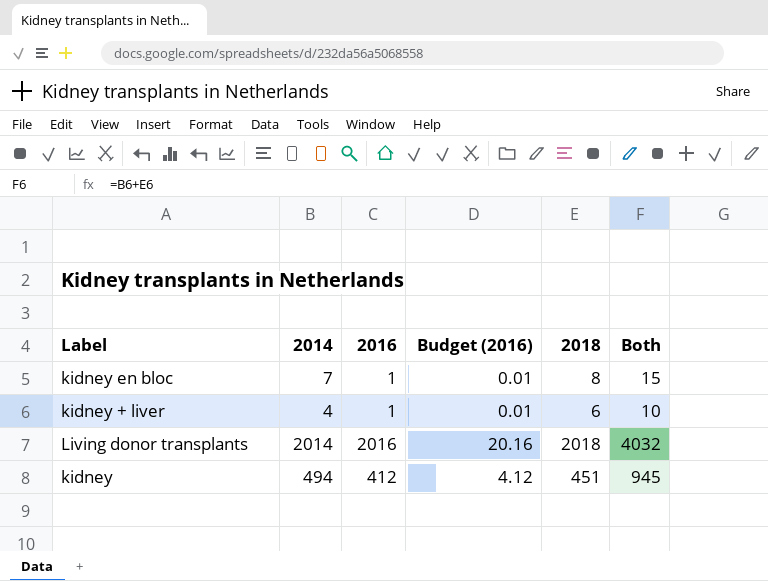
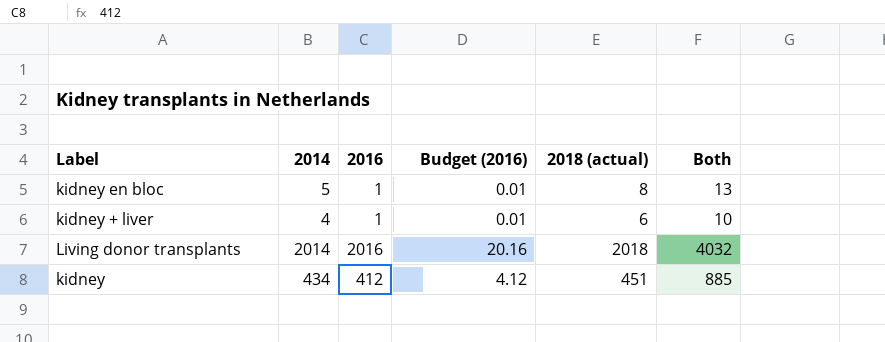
column name: 2018 -> 2018 (actual)
kidney en bloc | 2014: 7 -> 5
kidney en bloc | Both: 15 -> 13
kidney | 2014: 494 -> 434
kidney | Both: 945 -> 885

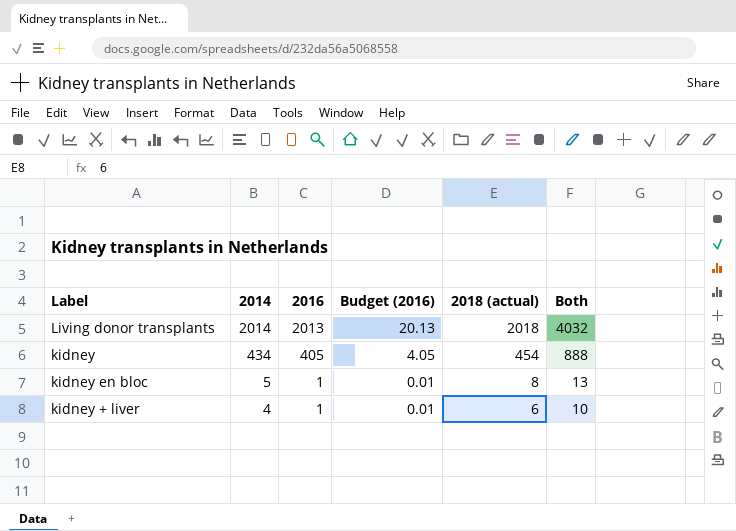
row order: none -> 2014 descending
Living donor transplants | 2016: 2016 -> 2013
Living donor transplants | Budget (2016): 20.16 -> 20.13
kidney | 2016: 412 -> 405
kidney | Budget (2016): 4.12 -> 4.05
kidney | 2018 (actual): 451 -> 454
kidney | Both: 885 -> 888

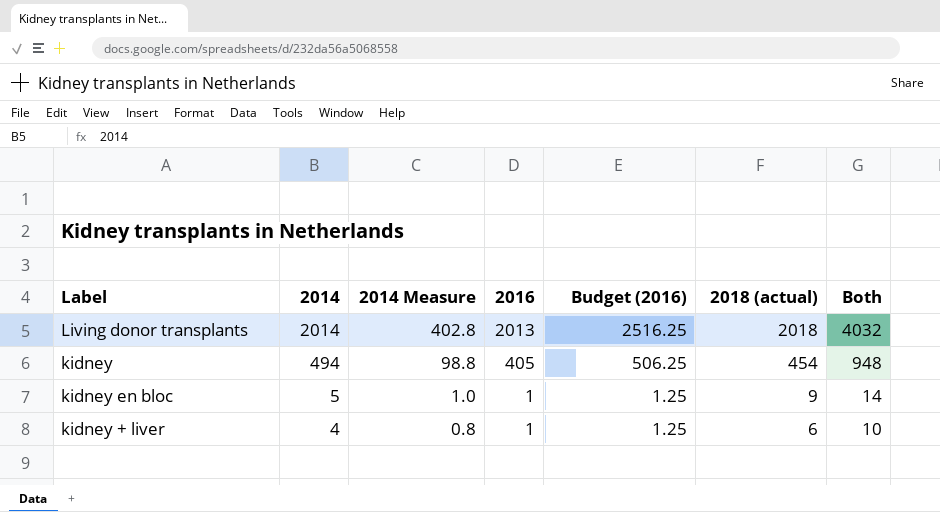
column 2014 Measure | formula: none -> [2014] * 0.2
column Budget (2016) | formula: [2016] * 0.01 -> [2016] * 1.25
kidney | 2014: 434 -> 494
kidney | Both: 888 -> 948
kidney en bloc | 2018 (actual): 8 -> 9
kidney en bloc | Both: 13 -> 14

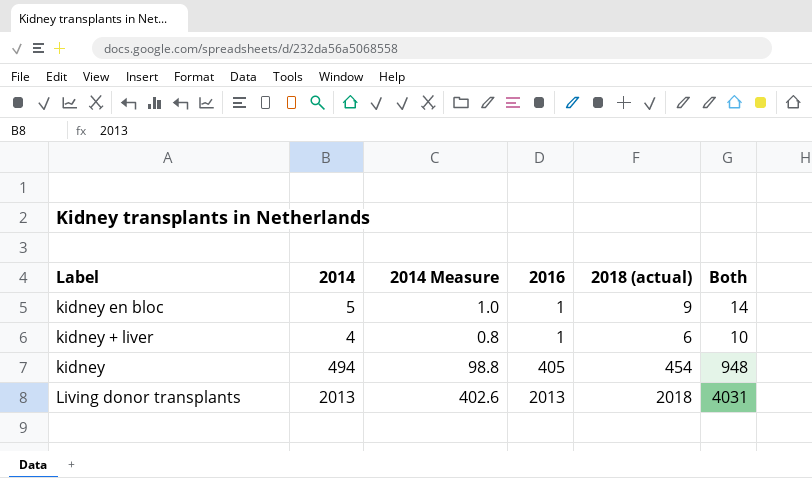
row order: 2014 descending -> 2016 ascending
column Budget (2016) | formula: [2016] * 1.25 -> none
Living donor transplants | 2014: 2014 -> 2013
Living donor transplants | 2014 Measure: 402.8 -> 402.6
Living donor transplants | Both: 4032 -> 4031

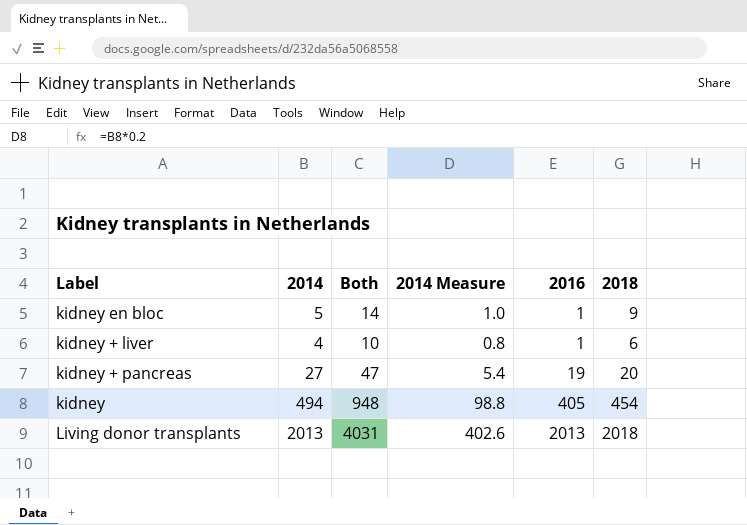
column Both | position: 6 -> 3
column name: 2018 (actual) -> 2018
row kidney + pancreas: none -> 27 | 47 | 5.4 | 19 | 20

